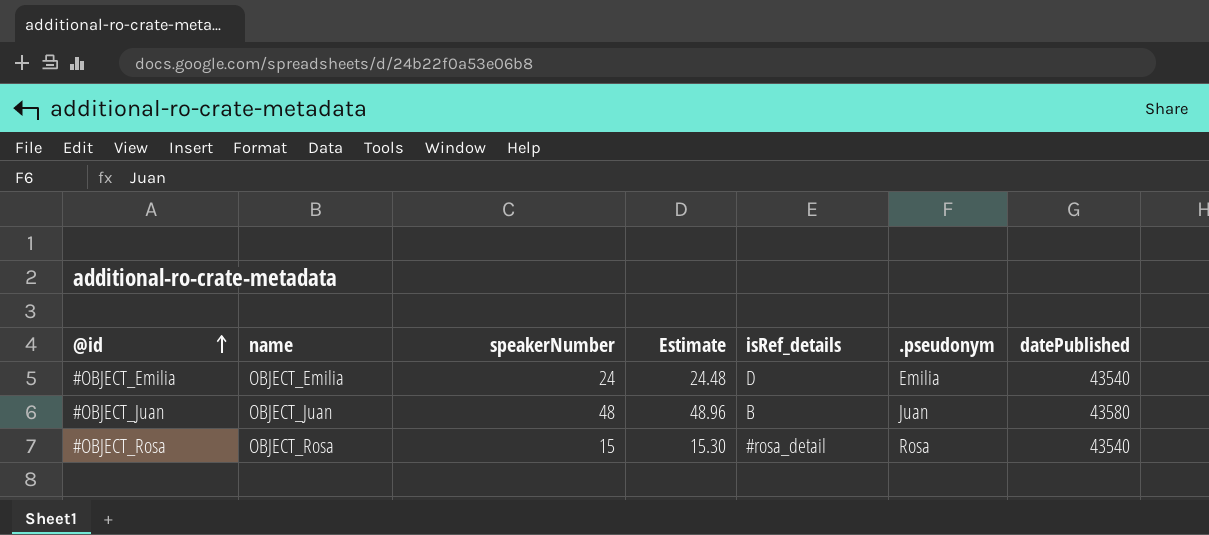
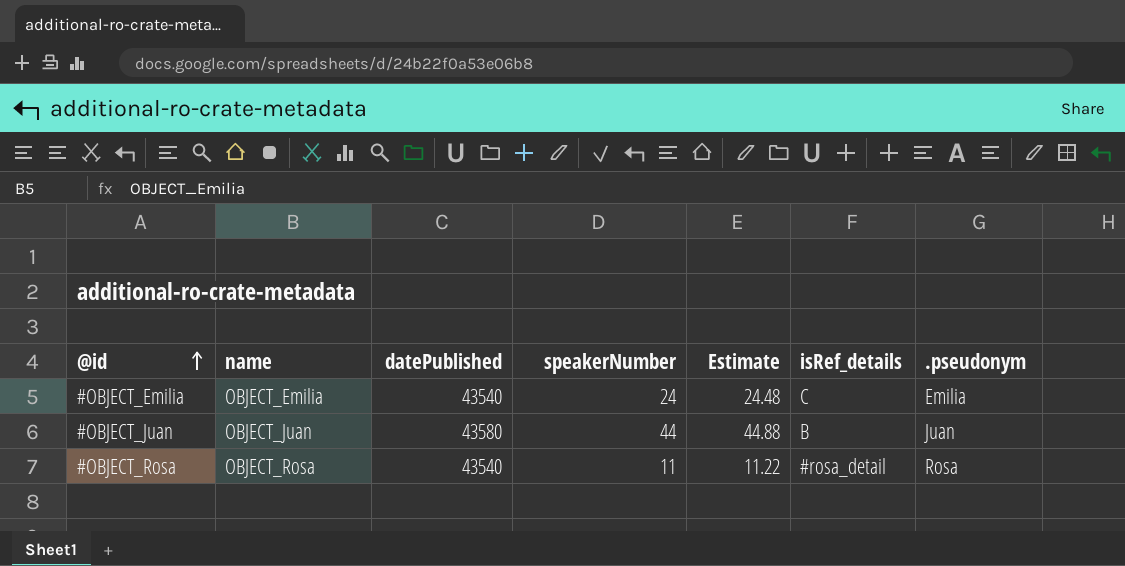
column datePublished | position: 7 -> 3
#OBJECT_Emilia | isRef_details: D -> C
#OBJECT_Juan | speakerNumber: 48 -> 44
#OBJECT_Juan | Estimate: 48.96 -> 44.88
#OBJECT_Rosa | speakerNumber: 15 -> 11
#OBJECT_Rosa | Estimate: 15.30 -> 11.22

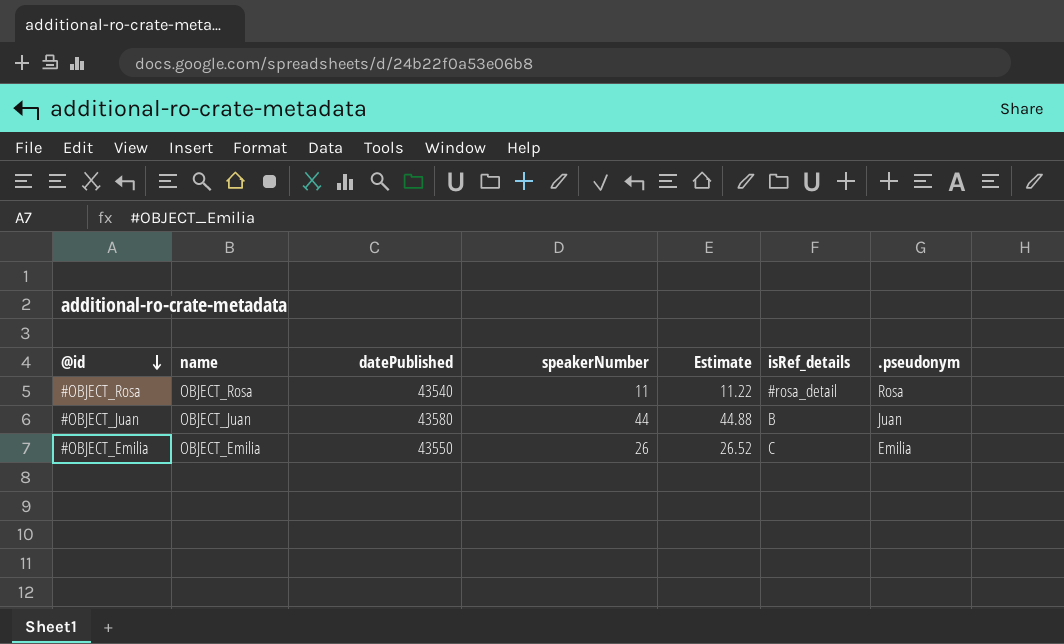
row order: @id ascending -> @id descending
#OBJECT_Emilia | datePublished: 43540 -> 43550
#OBJECT_Emilia | speakerNumber: 24 -> 26
#OBJECT_Emilia | Estimate: 24.48 -> 26.52

